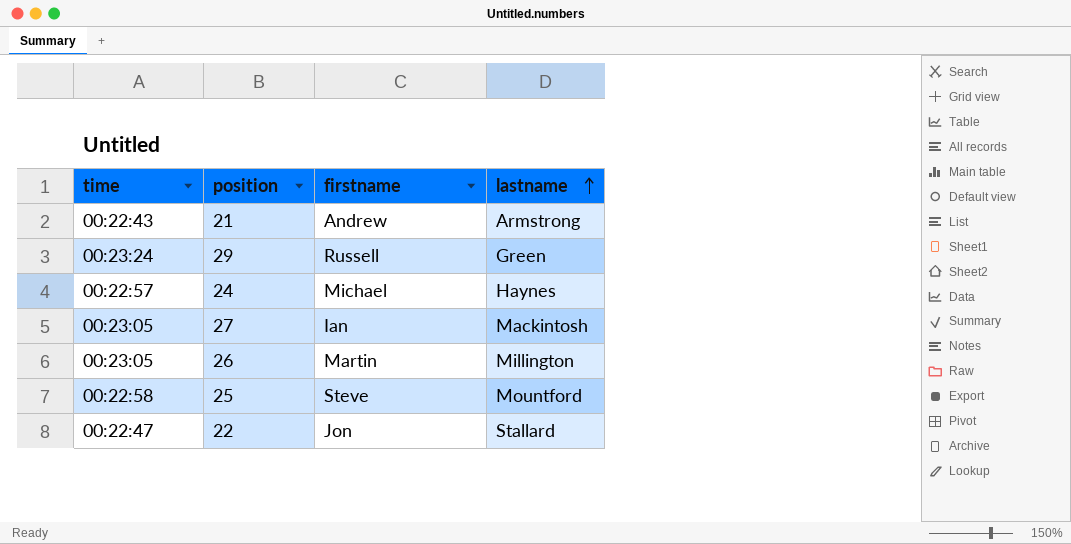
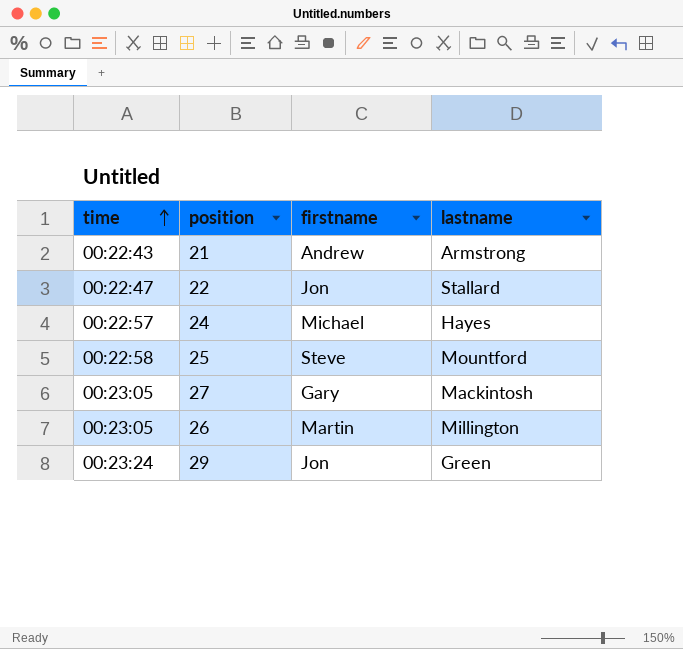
row order: lastname ascending -> time ascending
24 | lastname: Haynes -> Hayes
27 | firstname: Ian -> Gary
29 | firstname: Russell -> Jon

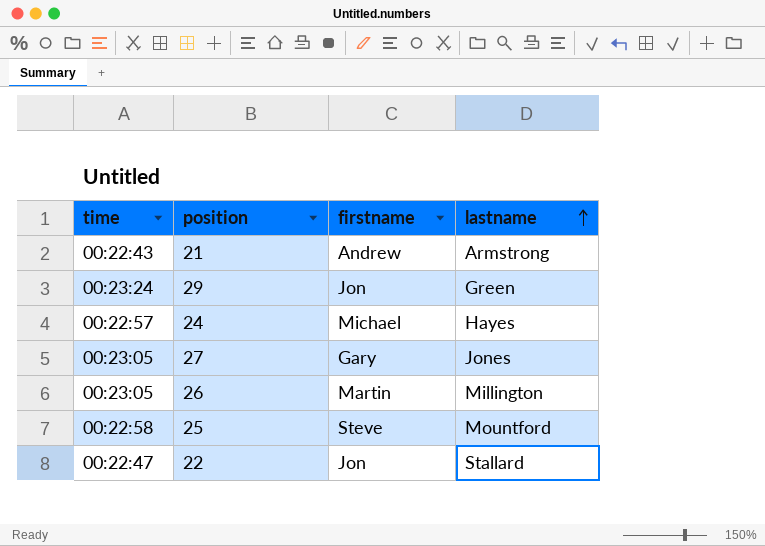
row order: time ascending -> lastname ascending
27 | lastname: Mackintosh -> Jones

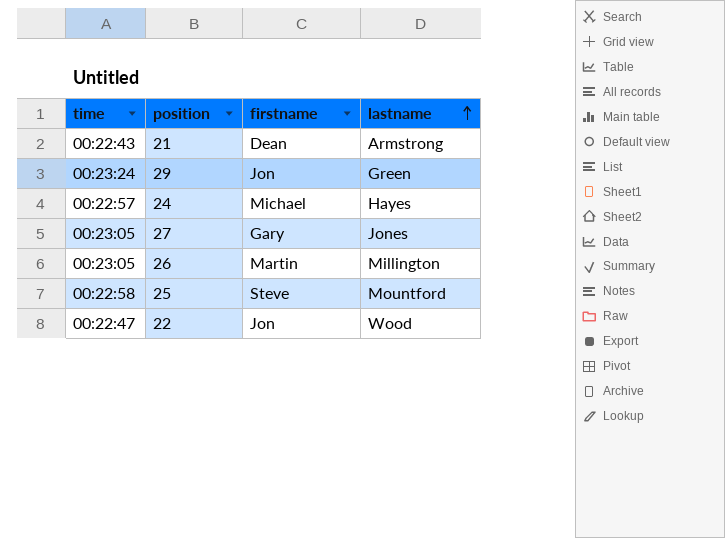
21 | firstname: Andrew -> Dean
22 | lastname: Stallard -> Wood

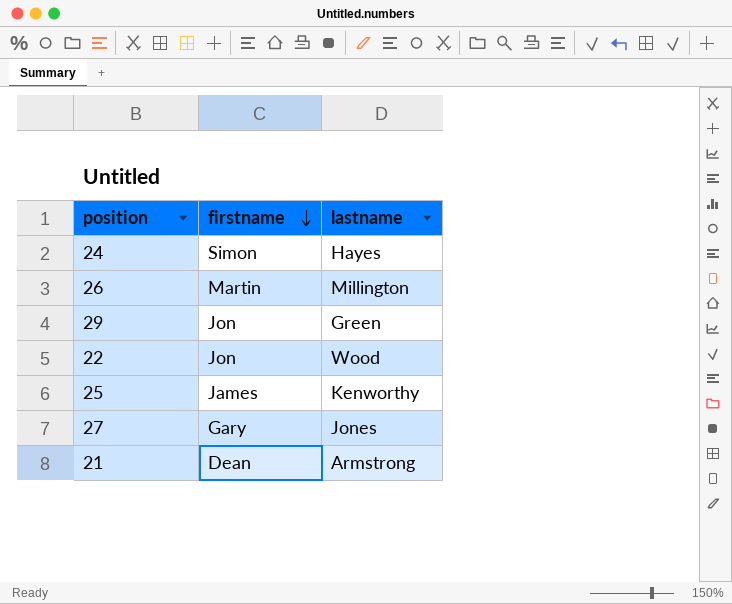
row order: lastname ascending -> firstname descending
column time | position: 1 -> none
24 | firstname: Michael -> Simon
25 | firstname: Steve -> James
25 | lastname: Mountford -> Kenworthy

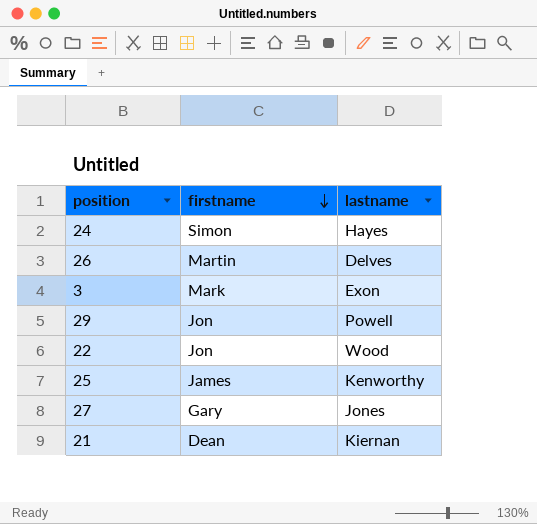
26 | lastname: Millington -> Delves
row 3: none -> Mark | Exon
29 | lastname: Green -> Powell
21 | lastname: Armstrong -> Kiernan

